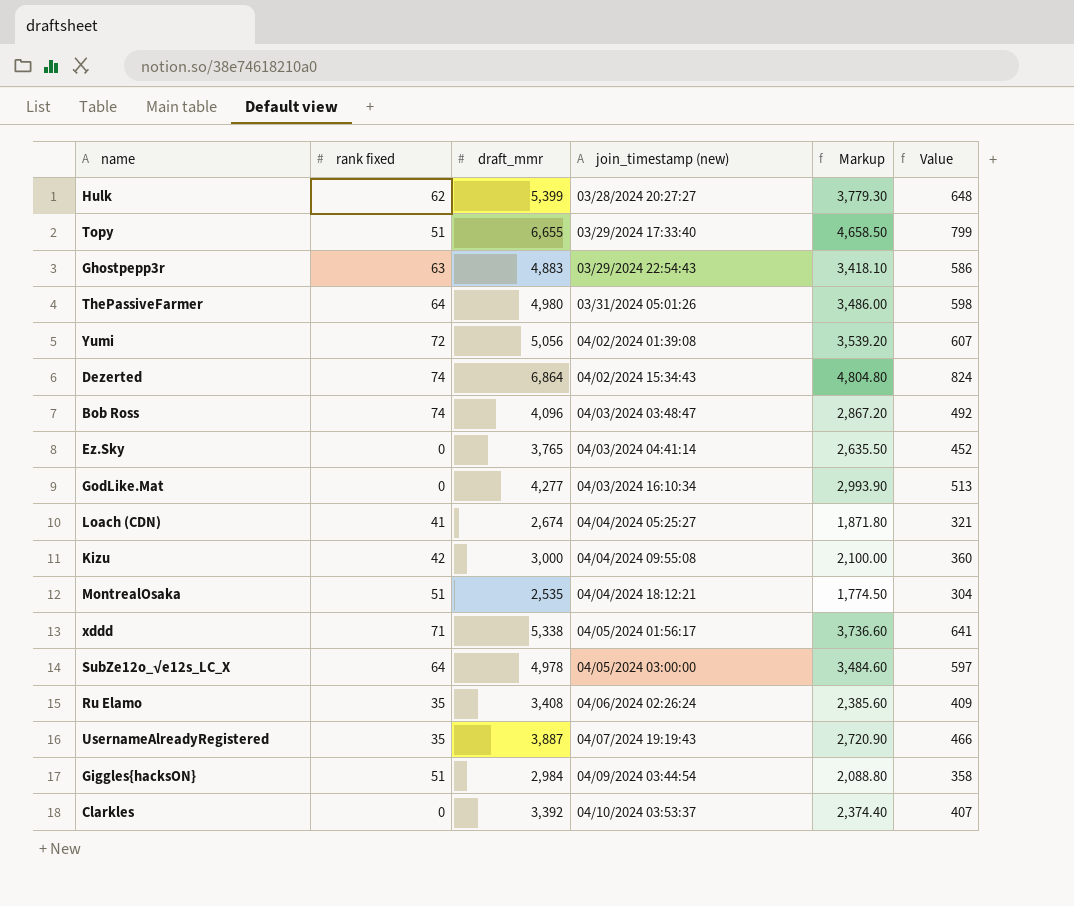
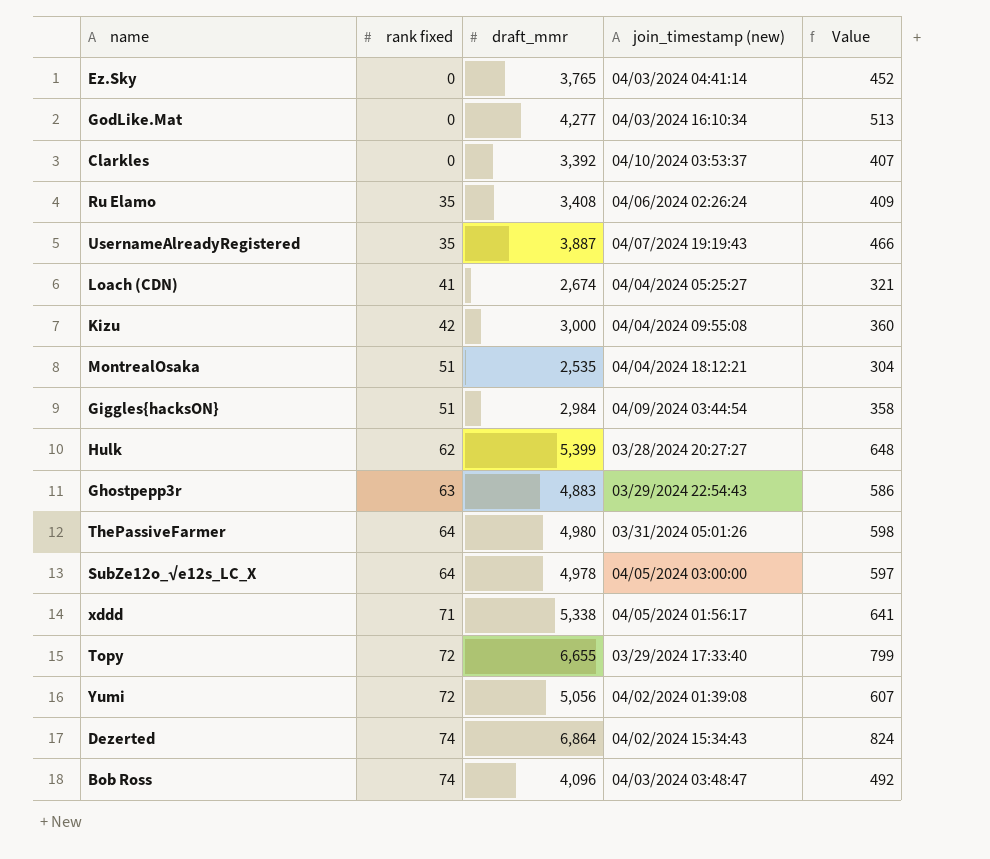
row order: join_timestamp (new) ascending -> rank fixed ascending
column Markup | formula: [draft_mmr] * 0.7 -> none
Topy | rank fixed: 51 -> 72

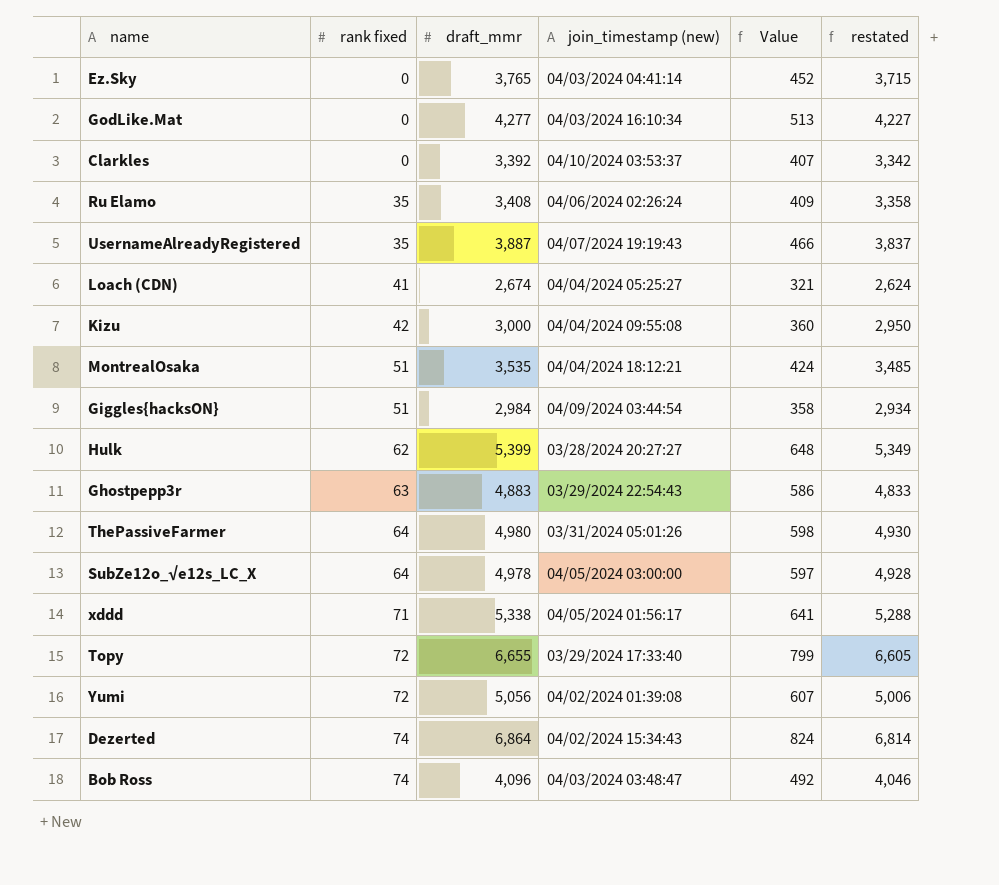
column restated | formula: none -> [draft_mmr] - 50
MontrealOsaka | draft_mmr: 2,535 -> 3,535
MontrealOsaka | Value: 304 -> 424

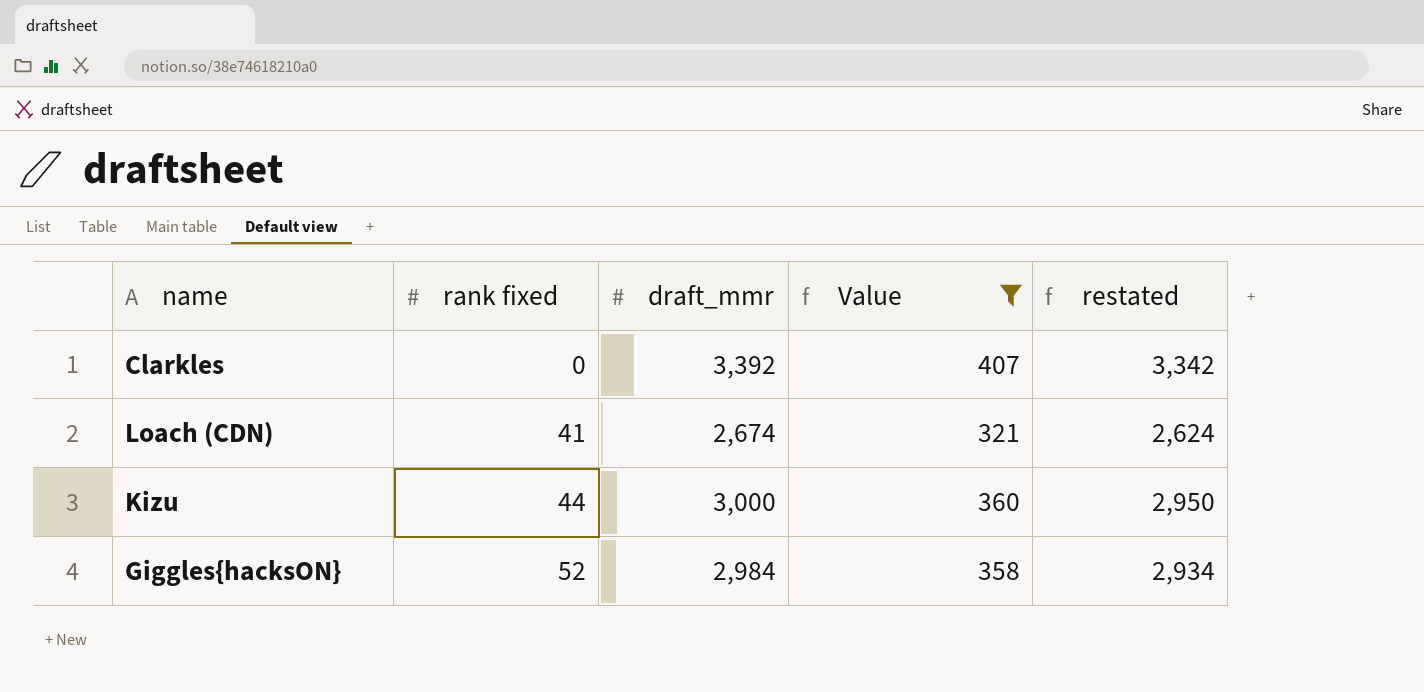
filter: none -> Value <= 407
column join_timestamp (new) | position: 4 -> none
Kizu | rank fixed: 42 -> 44
Giggles{hacksON} | rank fixed: 51 -> 52

